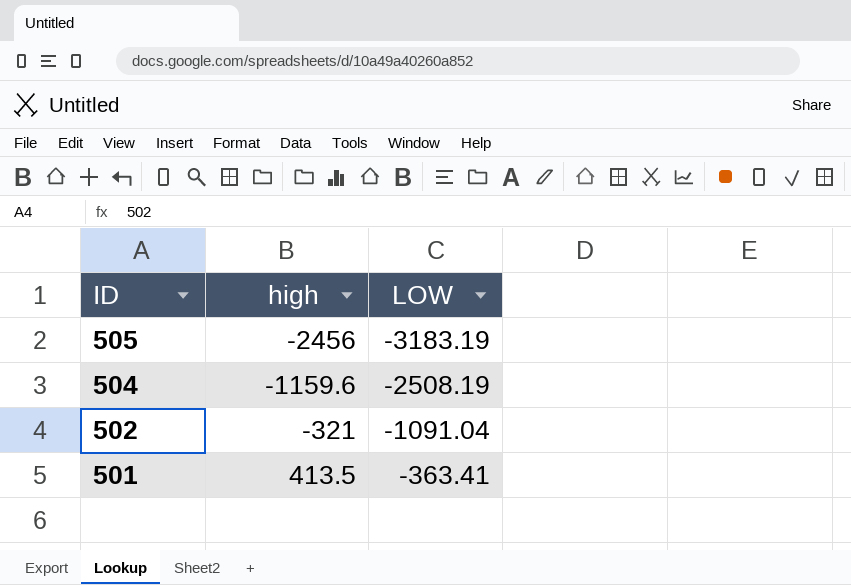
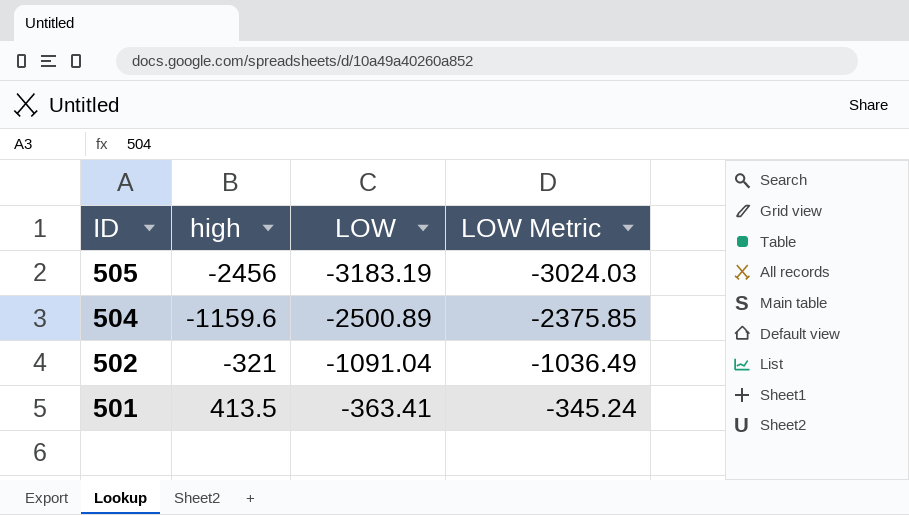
column LOW Metric | formula: none -> [LOW] * 0.95
504 | LOW: -2508.19 -> -2500.89

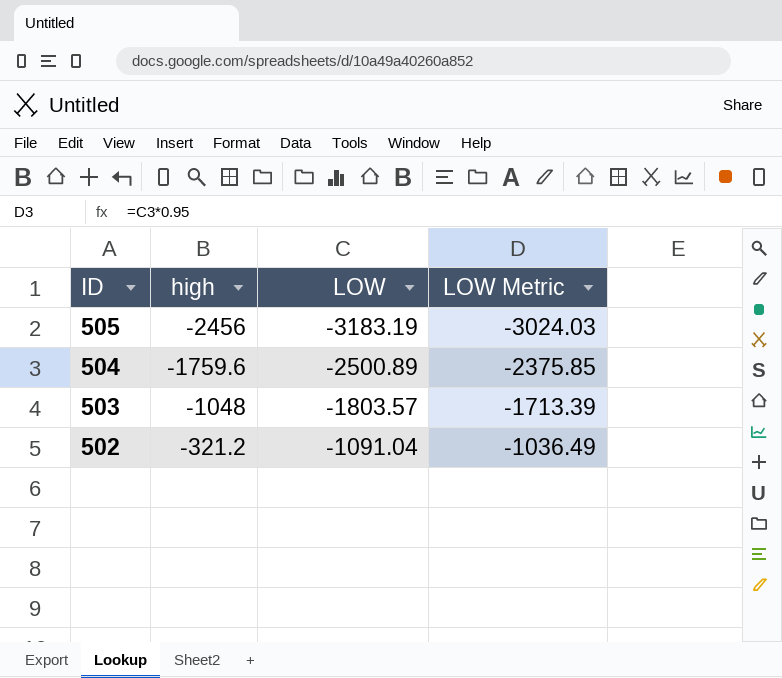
row 501: 413.5 | -363.41 | -345.24 -> none
504 | high: -1159.6 -> -1759.6
row 503: none -> -1048 | -1803.57 | -1713.39
502 | high: -321 -> -321.2

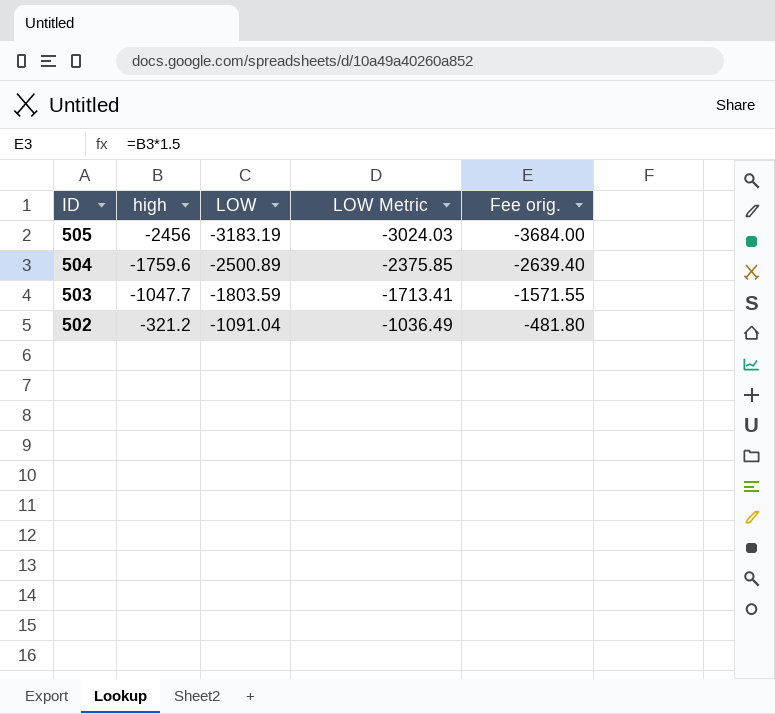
column Fee orig. | formula: none -> [high] * 1.5
503 | high: -1048 -> -1047.7
503 | LOW: -1803.57 -> -1803.59
503 | LOW Metric: -1713.39 -> -1713.41

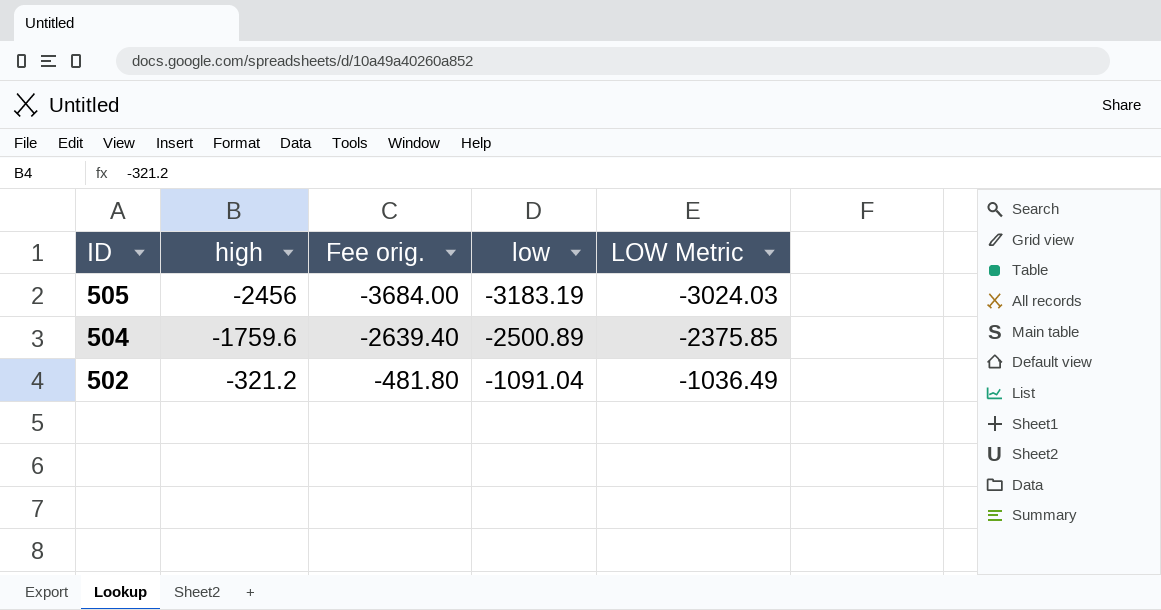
column Fee orig. | position: 5 -> 3
column name: LOW -> low
row 503: -1047.7 | -1803.59 | -1713.41 | -1571.55 -> none

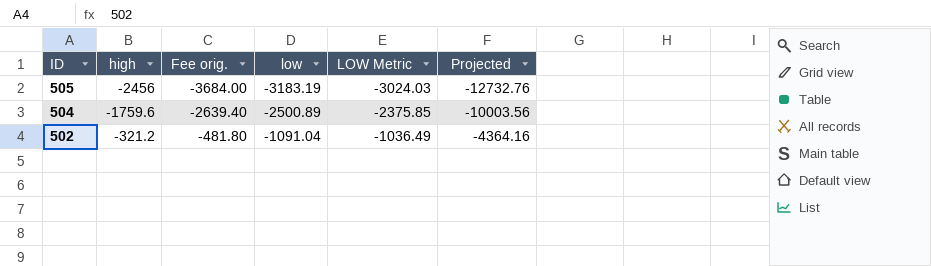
column Projected | formula: none -> [low] * 4

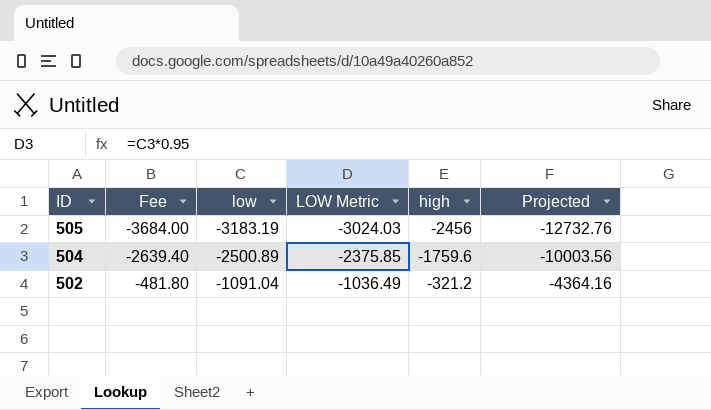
column name: Fee orig. -> Fee
column high | position: 2 -> 5

